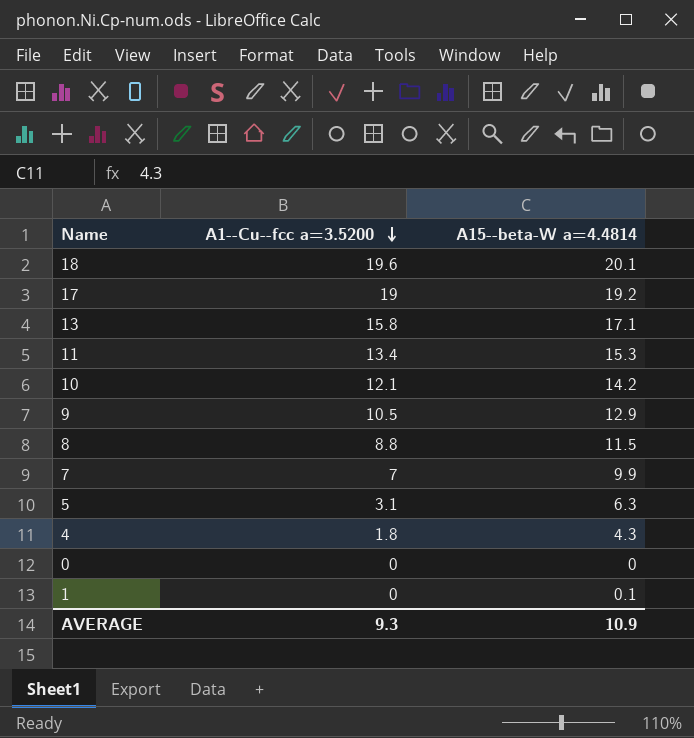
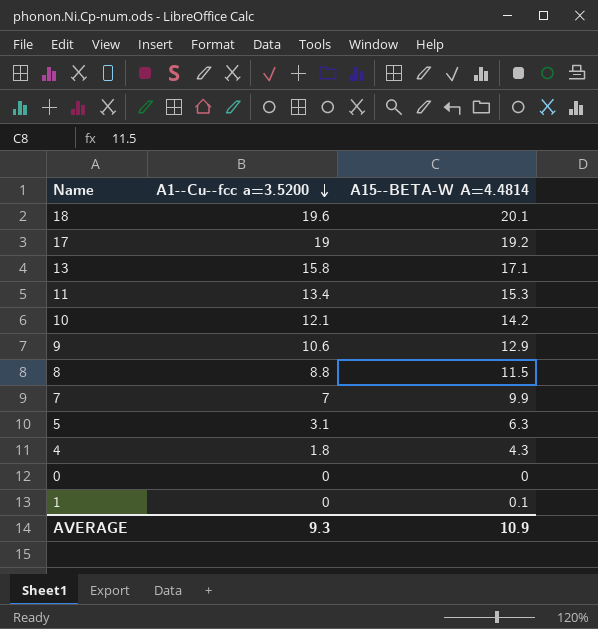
column name: A15--beta-W a=4.4814 -> A15--BETA-W A=4.4814
9 | A1--Cu--fcc a=3.5200: 10.5 -> 10.6

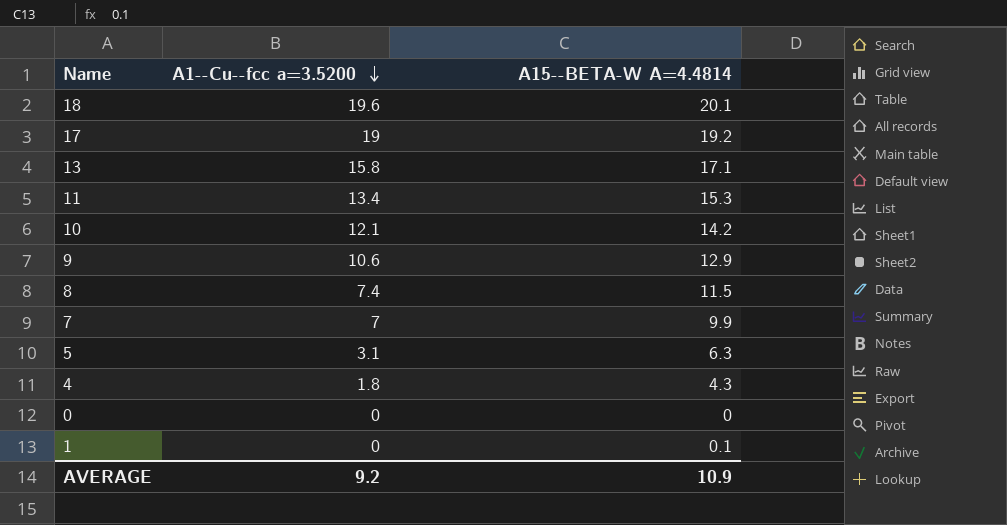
8 | A1--Cu--fcc a=3.5200: 8.8 -> 7.4
AVERAGE | A1--Cu--fcc a=3.5200: 9.3 -> 9.2

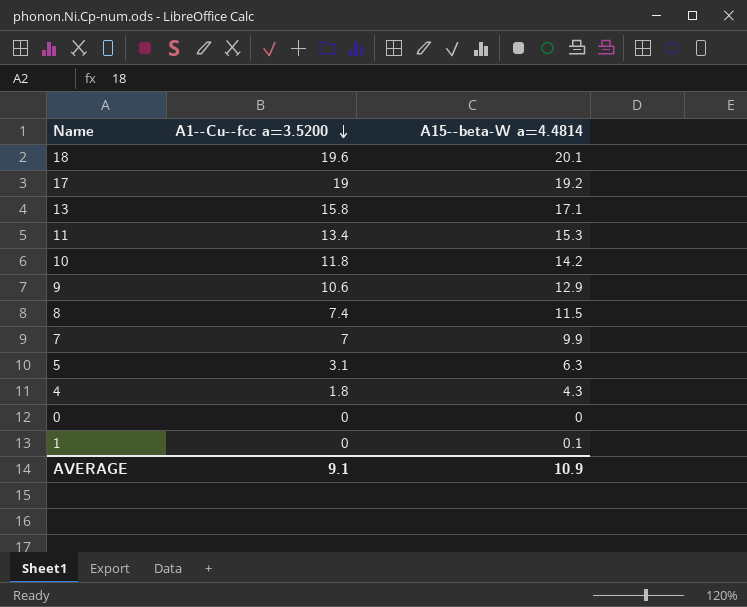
column name: A15--BETA-W A=4.4814 -> A15--beta-W a=4.4814
10 | A1--Cu--fcc a=3.5200: 12.1 -> 11.8
AVERAGE | A1--Cu--fcc a=3.5200: 9.2 -> 9.1

